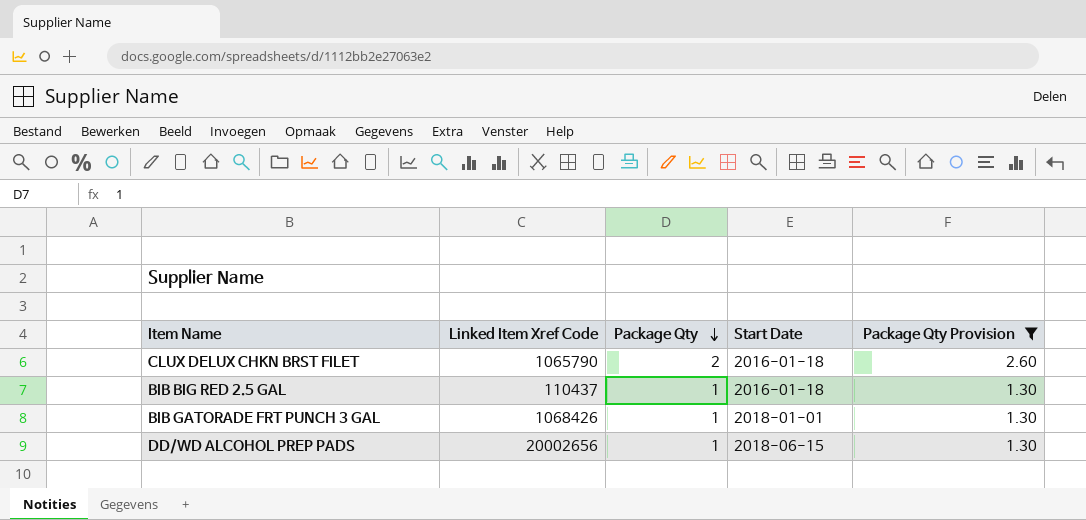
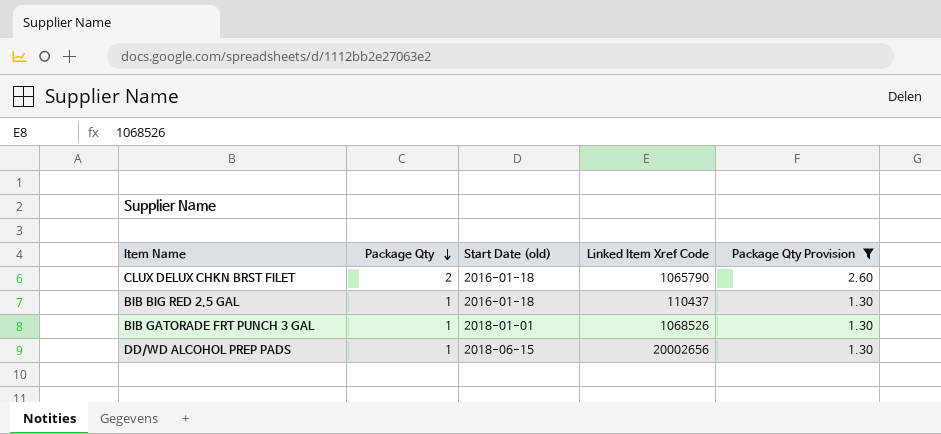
column name: Start Date -> Start Date (old)
column Linked Item Xref Code | position: 2 -> 4
BIB GATORADE FRT PUNCH 3 GAL | Linked Item Xref Code: 1068426 -> 1068526

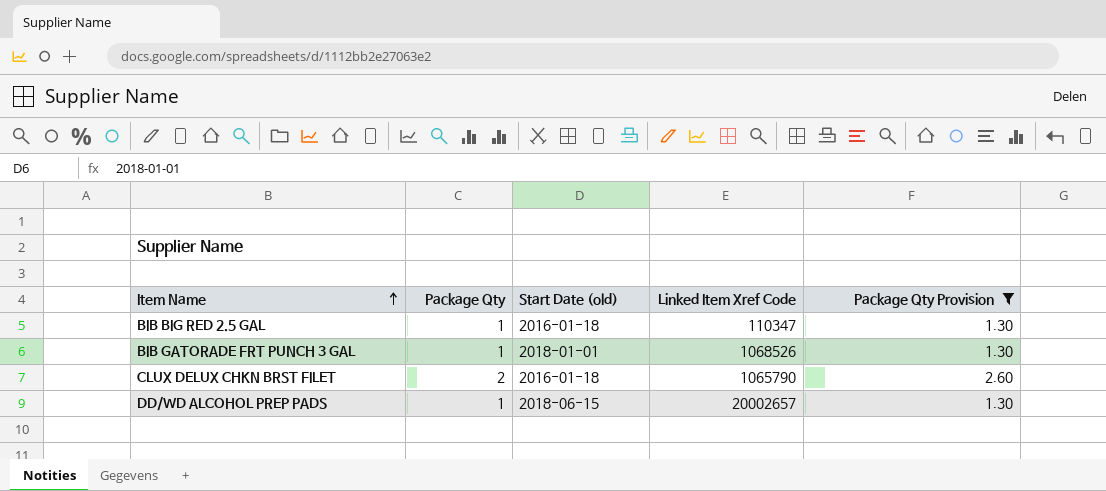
row order: Package Qty descending -> Item Name ascending
BIB BIG RED 2.5 GAL | Linked Item Xref Code: 110437 -> 110347
DD/WD ALCOHOL PREP PADS | Linked Item Xref Code: 20002656 -> 20002657

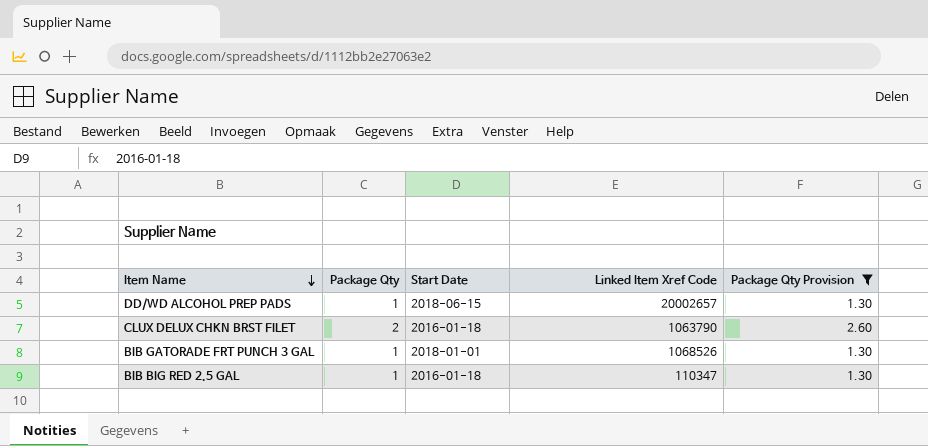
row order: Item Name ascending -> Item Name descending
column name: Start Date (old) -> Start Date
CLUX DELUX CHKN BRST FILET | Linked Item Xref Code: 1065790 -> 1063790

